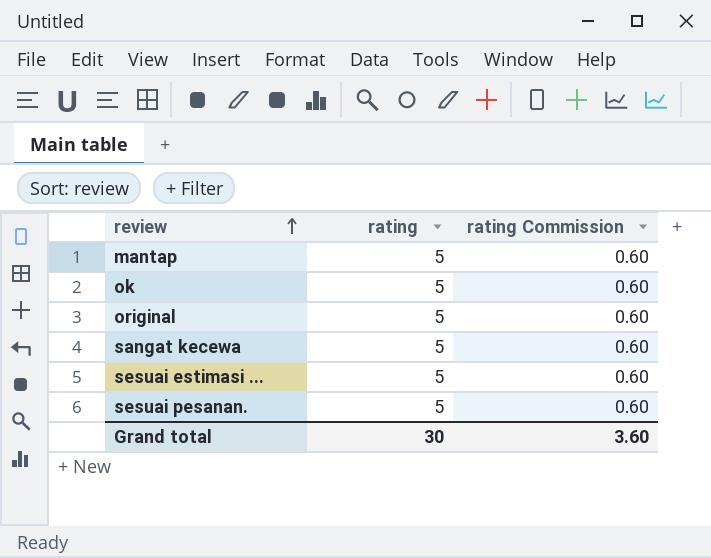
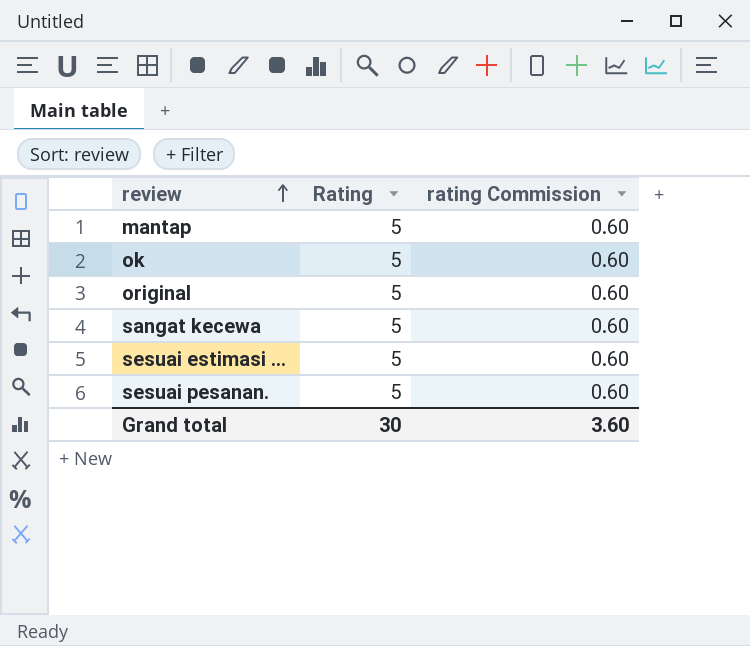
column name: rating -> Rating

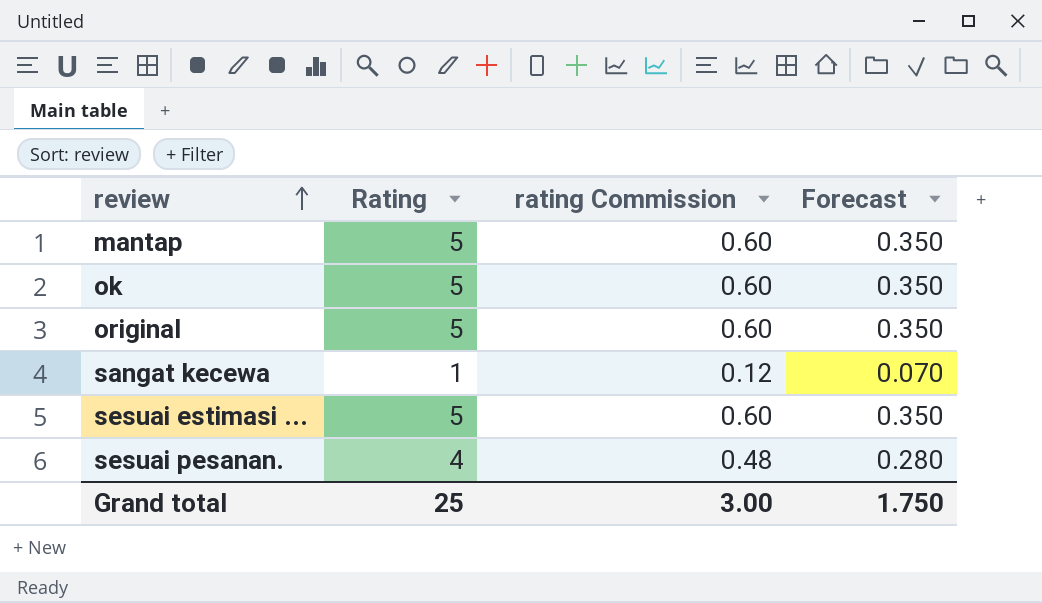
column Forecast | formula: none -> [Rating] * 0.07
sangat kecewa | Rating: 5 -> 1
sangat kecewa | rating Commission: 0.60 -> 0.12
sesuai pesanan. | Rating: 5 -> 4
sesuai pesanan. | rating Commission: 0.60 -> 0.48
Grand total | Rating: 30 -> 25
Grand total | rating Commission: 3.60 -> 3.00

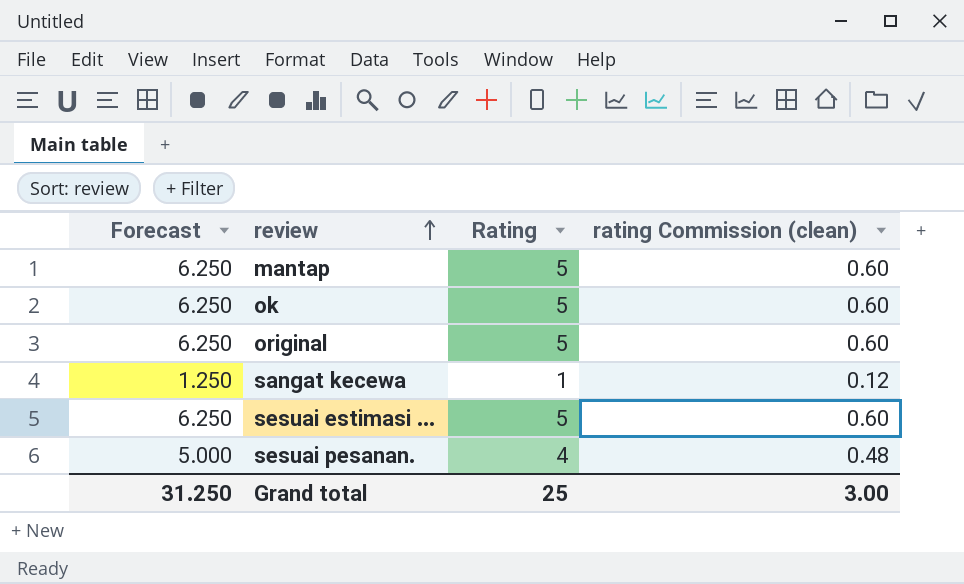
column Forecast | formula: [Rating] * 0.07 -> [Rating] * 1.25
column Forecast | position: 4 -> 1
column name: rating Commission -> rating Commission (clean)
Grand total | Forecast: 1.750 -> 31.250

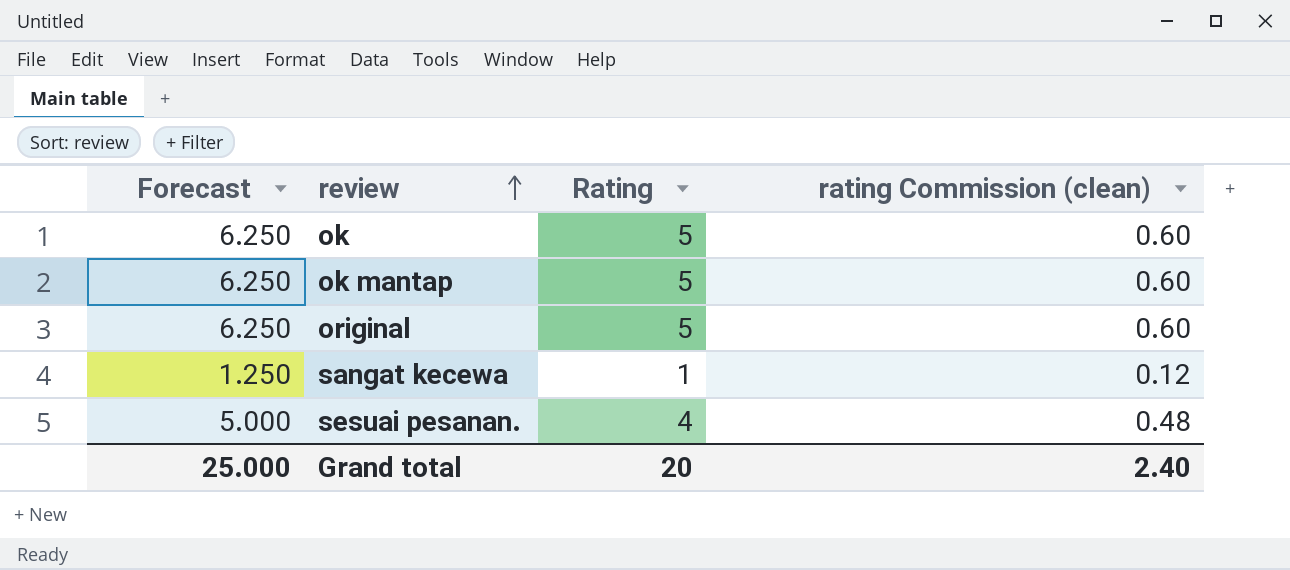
row mantap: 6.250 | 5 | 0.60 -> none
row sesuai estimasi ...: 6.250 | 5 | 0.60 -> none
row ok mantap: none -> 6.250 | 5 | 0.60
Grand total | Forecast: 31.250 -> 25.000
Grand total | Rating: 25 -> 20
Grand total | rating Commission (clean): 3.00 -> 2.40

